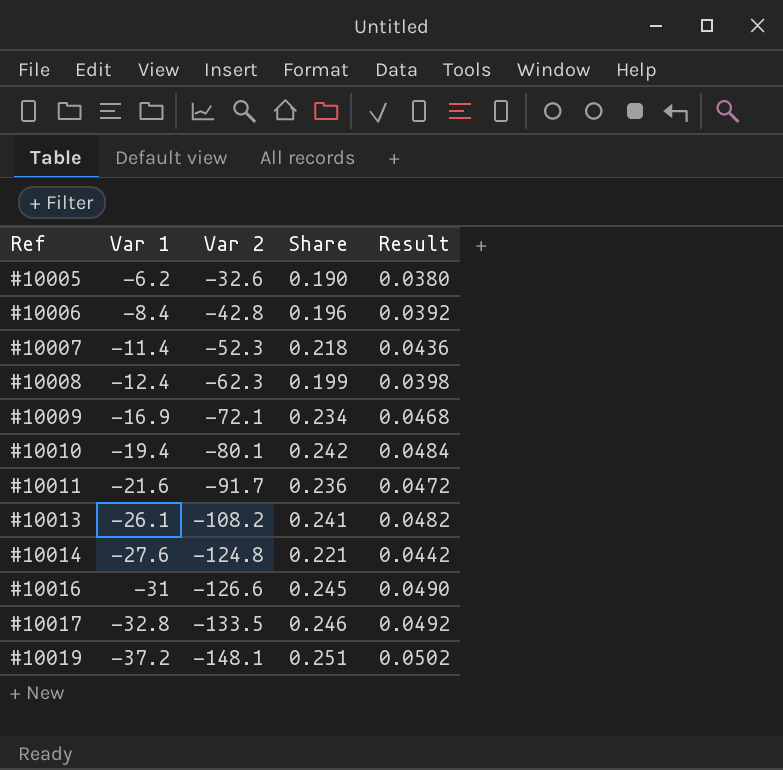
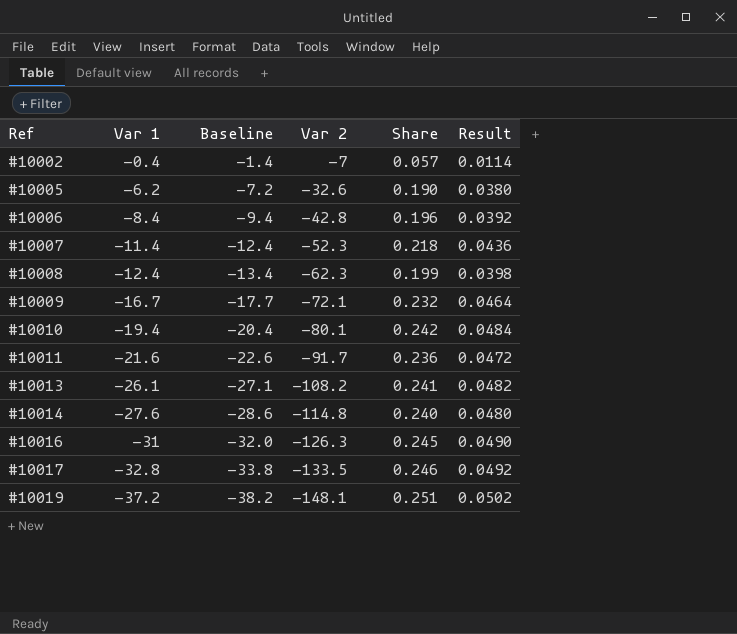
column Baseline | formula: none -> [Var 1] - 1
row #10002: none -> -0.4 | -1.4 | -7 | 0.057 | 0.0114
#10009 | Var 1: -16.9 -> -16.7
#10009 | Share: 0.234 -> 0.232
#10009 | Result: 0.0468 -> 0.0464
#10014 | Var 2: -124.8 -> -114.8
#10014 | Share: 0.221 -> 0.240
#10014 | Result: 0.0442 -> 0.0480
#10016 | Var 2: -126.6 -> -126.3

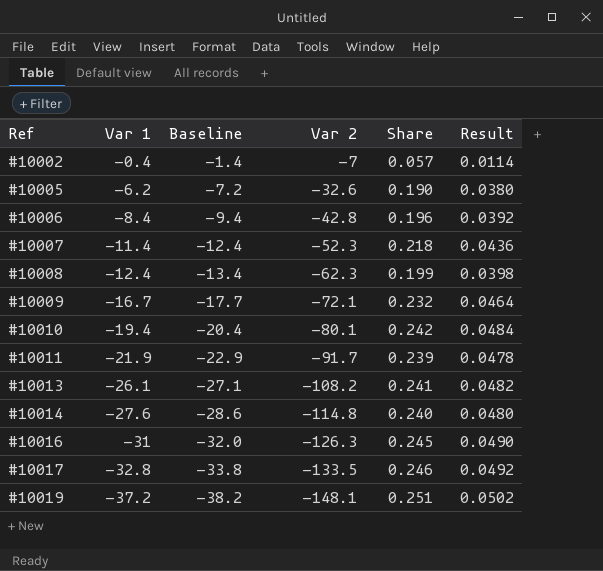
#10011 | Var 1: -21.6 -> -21.9
#10011 | Baseline: -22.6 -> -22.9
#10011 | Share: 0.236 -> 0.239
#10011 | Result: 0.0472 -> 0.0478

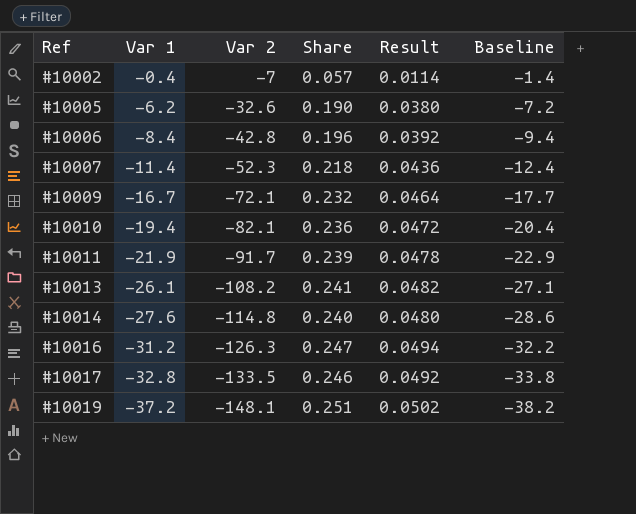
column Baseline | position: 3 -> 6
row #10008: -12.4 | -13.4 | -62.3 | 0.199 | 0.0398 -> none
#10010 | Var 2: -80.1 -> -82.1
#10010 | Share: 0.242 -> 0.236
#10010 | Result: 0.0484 -> 0.0472
#10016 | Var 1: -31 -> -31.2
#10016 | Share: 0.245 -> 0.247
#10016 | Result: 0.0490 -> 0.0494
#10016 | Baseline: -32.0 -> -32.2

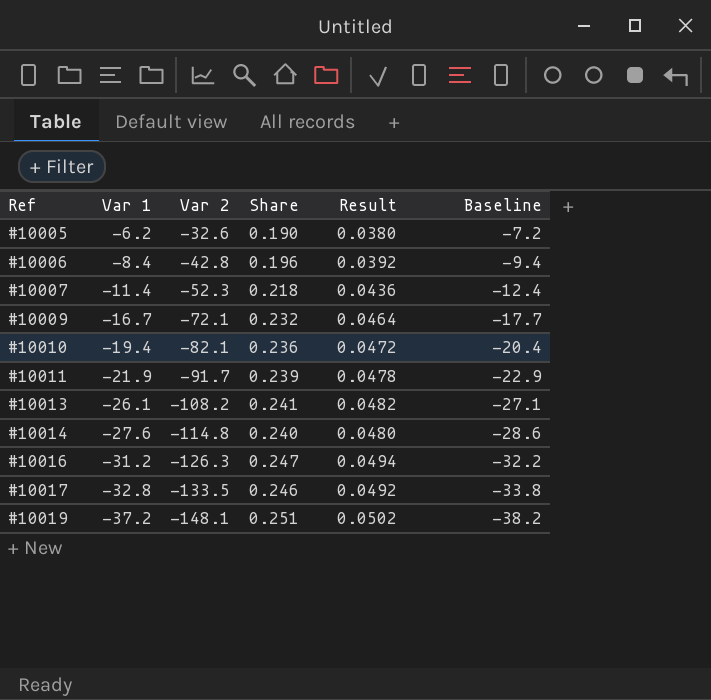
row #10002: -0.4 | -7 | 0.057 | 0.0114 | -1.4 -> none

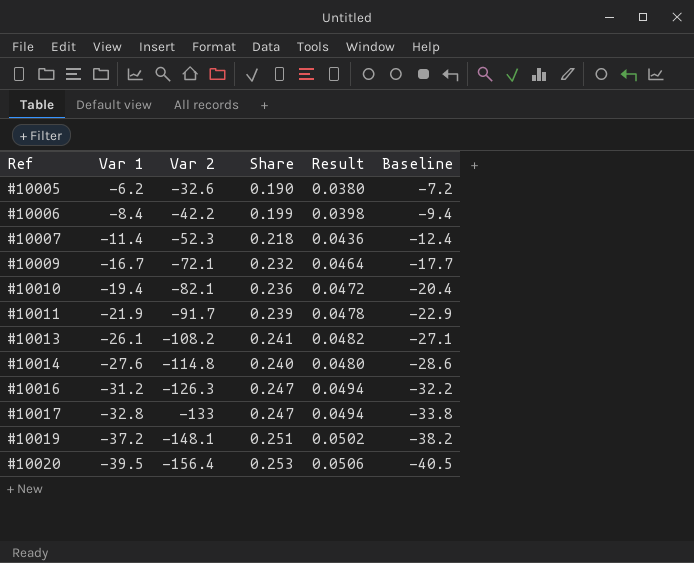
#10006 | Var 2: -42.8 -> -42.2
#10006 | Share: 0.196 -> 0.199
#10006 | Result: 0.0392 -> 0.0398
#10017 | Var 2: -133.5 -> -133
#10017 | Share: 0.246 -> 0.247
#10017 | Result: 0.0492 -> 0.0494
row #10020: none -> -39.5 | -156.4 | 0.253 | 0.0506 | -40.5

